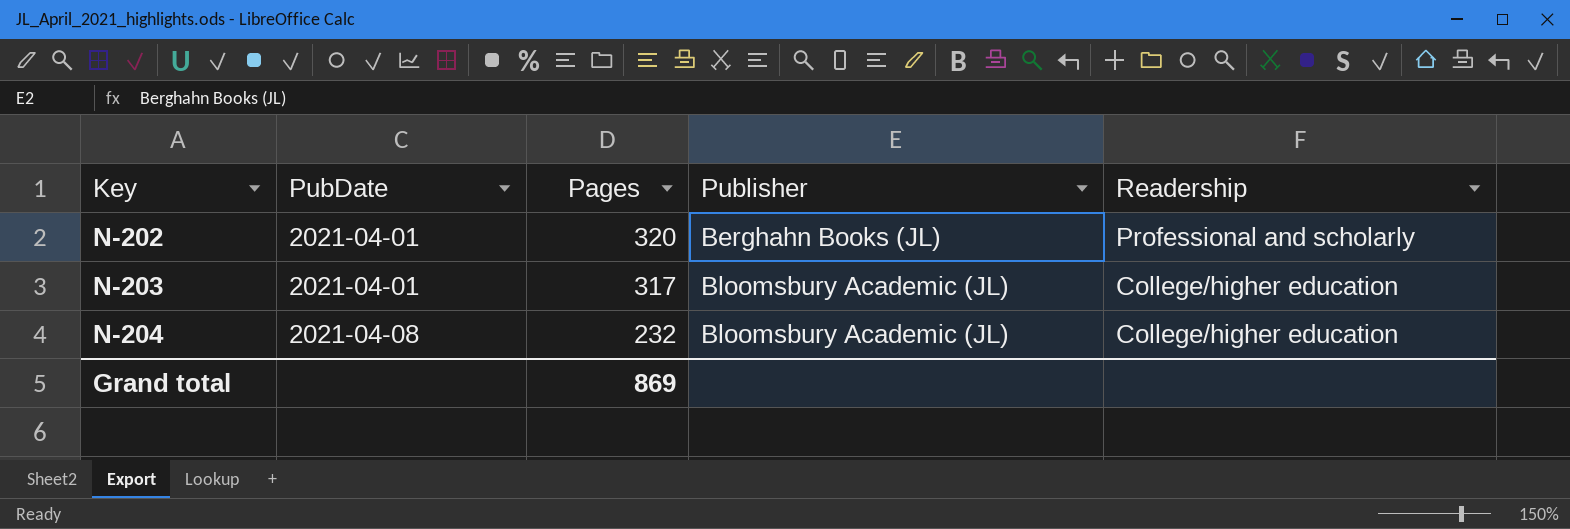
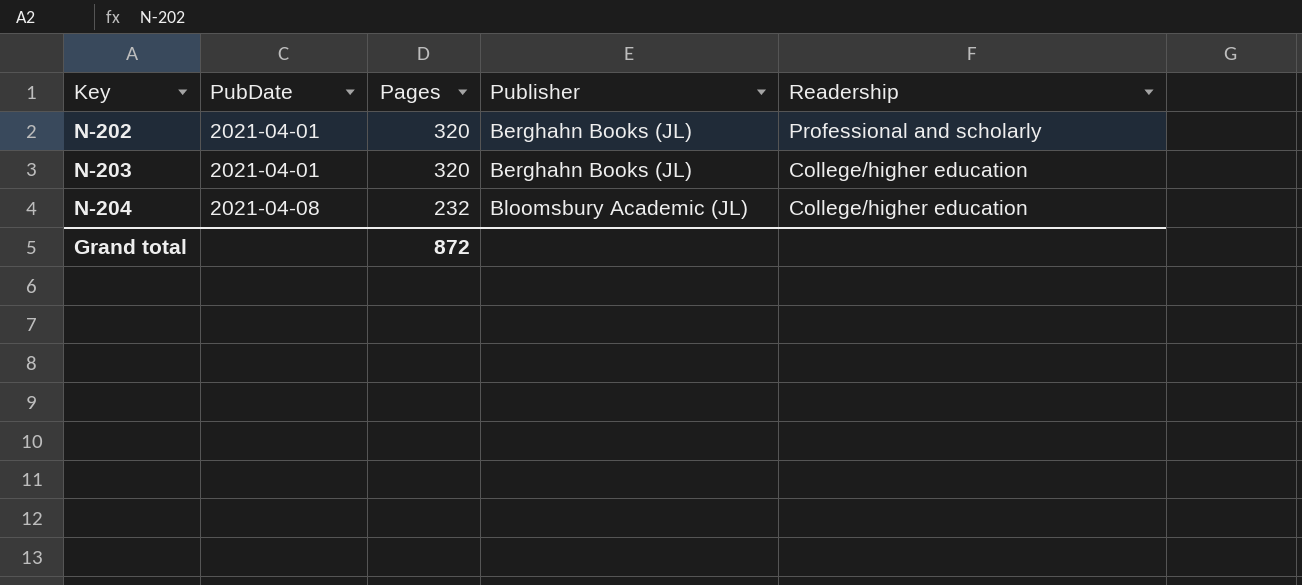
N-203 | Pages: 317 -> 320
N-203 | Publisher: Bloomsbury Academic (JL) -> Berghahn Books (JL)
Grand total | Pages: 869 -> 872

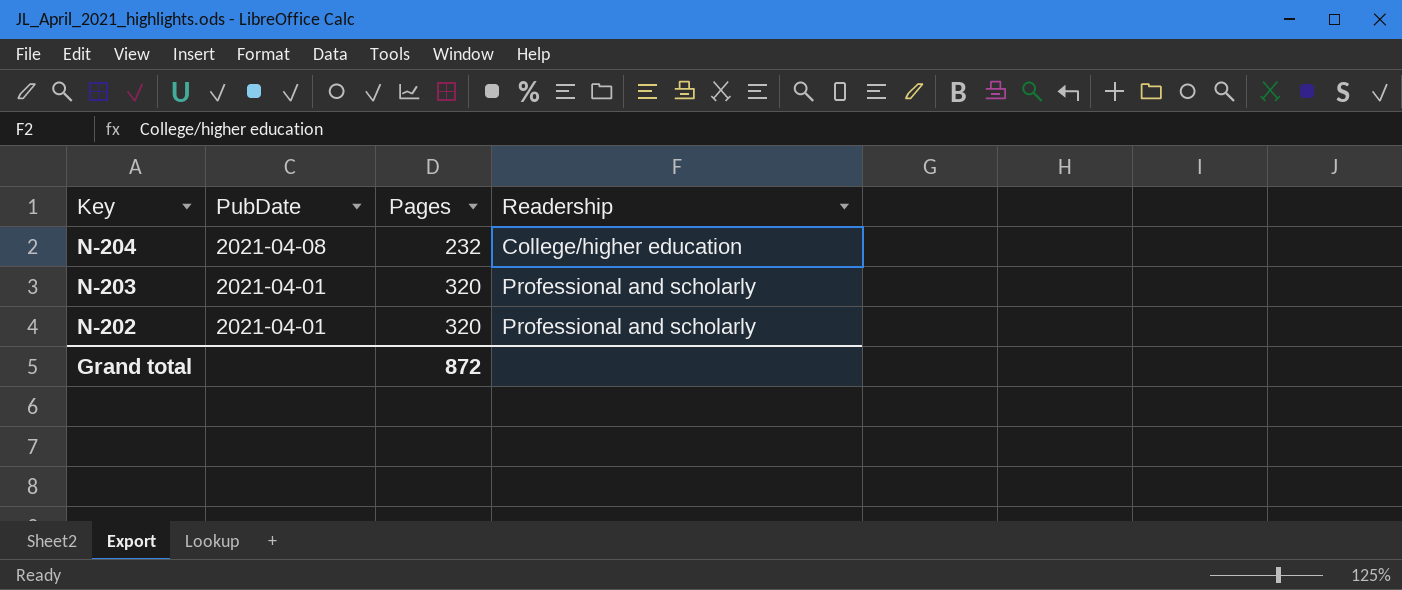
row order: Key ascending -> Key descending
column Publisher | position: 4 -> none
N-203 | Readership: College/higher education -> Professional and scholarly

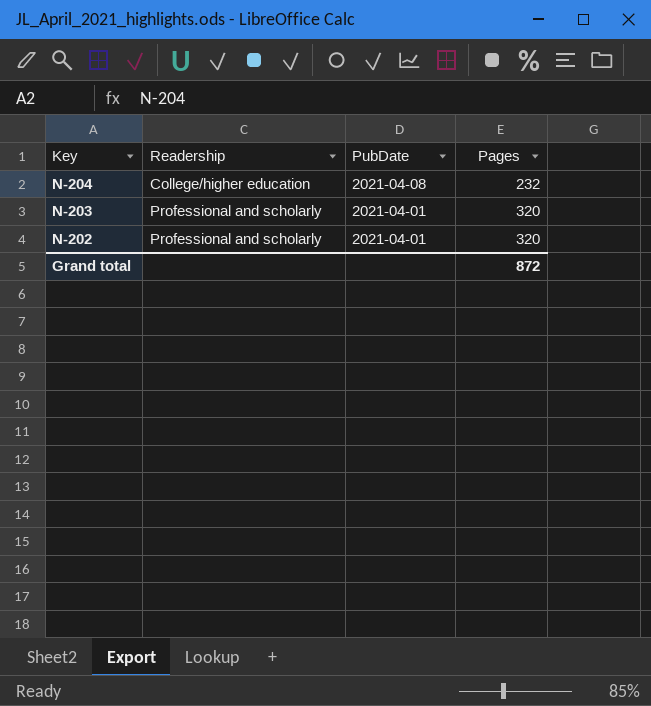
column Readership | position: 4 -> 2

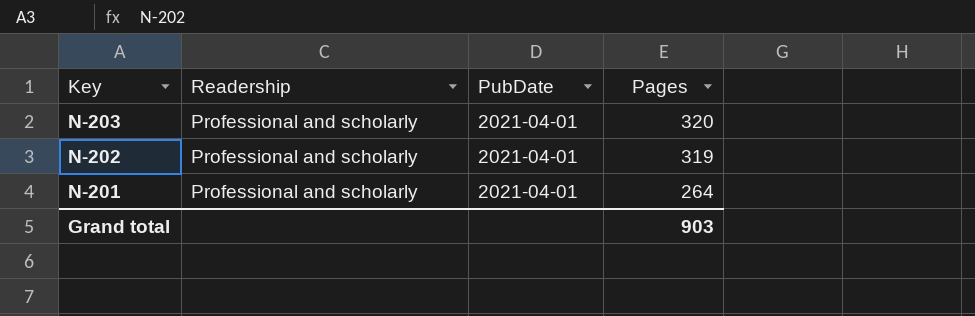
row N-204: College/higher education | 2021-04-08 | 232 -> none
N-202 | Pages: 320 -> 319
row N-201: none -> Professional and scholarly | 2021-04-01 | 264
Grand total | Pages: 872 -> 903

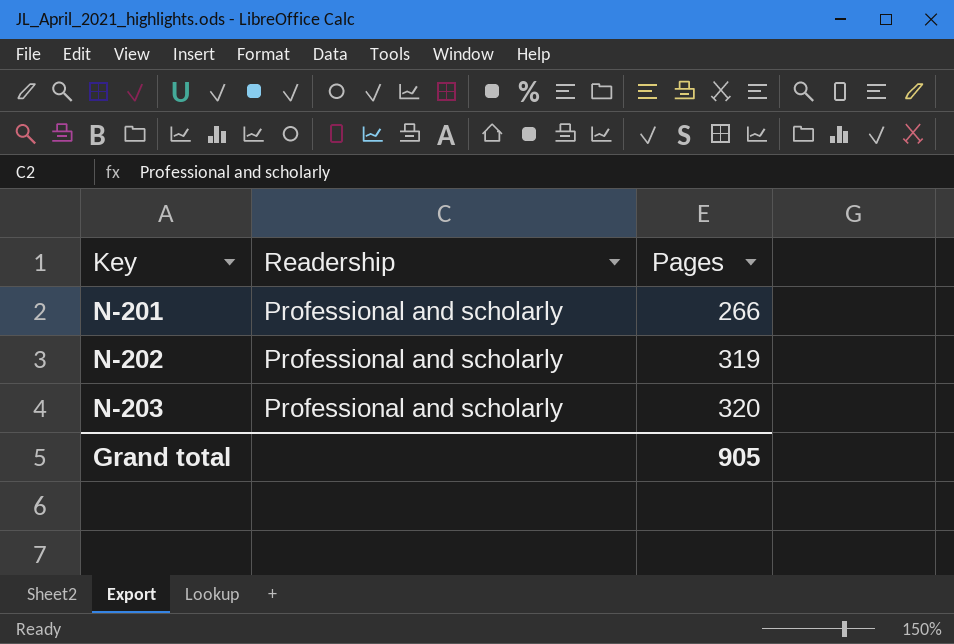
row order: Key descending -> Key ascending
column PubDate | position: 3 -> none
N-201 | Pages: 264 -> 266
Grand total | Pages: 903 -> 905

